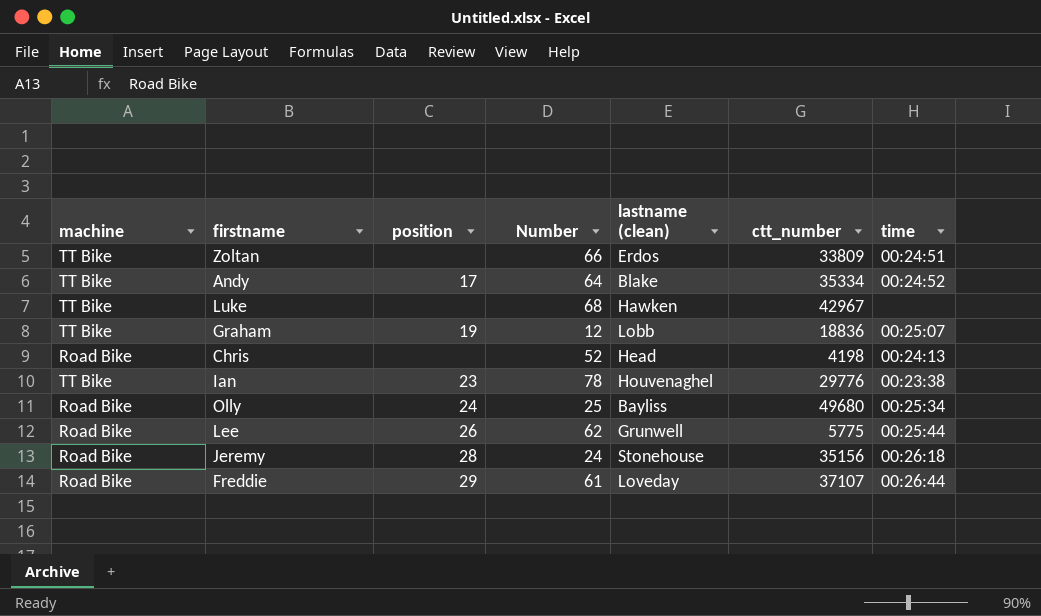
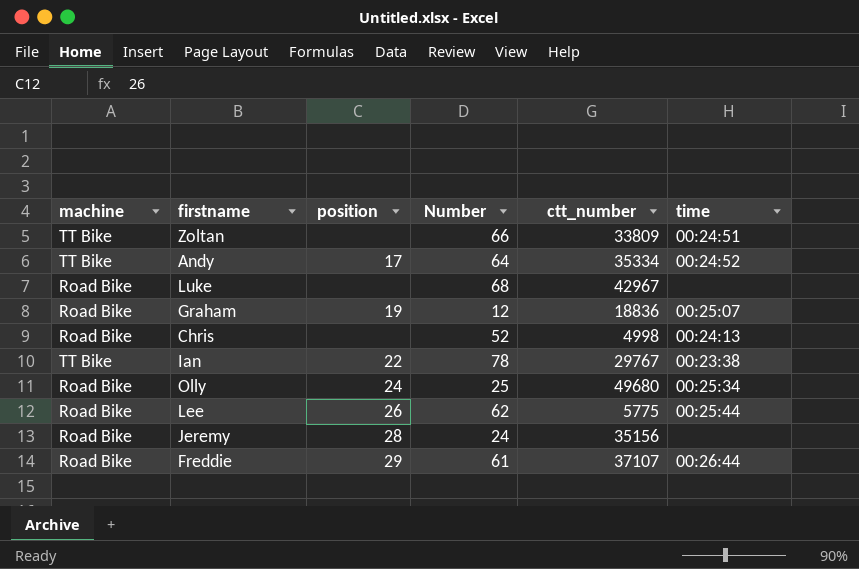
column lastname (clean) | position: 5 -> none
Luke | machine: TT Bike -> Road Bike
Graham | machine: TT Bike -> Road Bike
Chris | ctt_number: 4198 -> 4998
Ian | position: 23 -> 22
Ian | ctt_number: 29776 -> 29767
Jeremy | time: 00:26:18 -> none

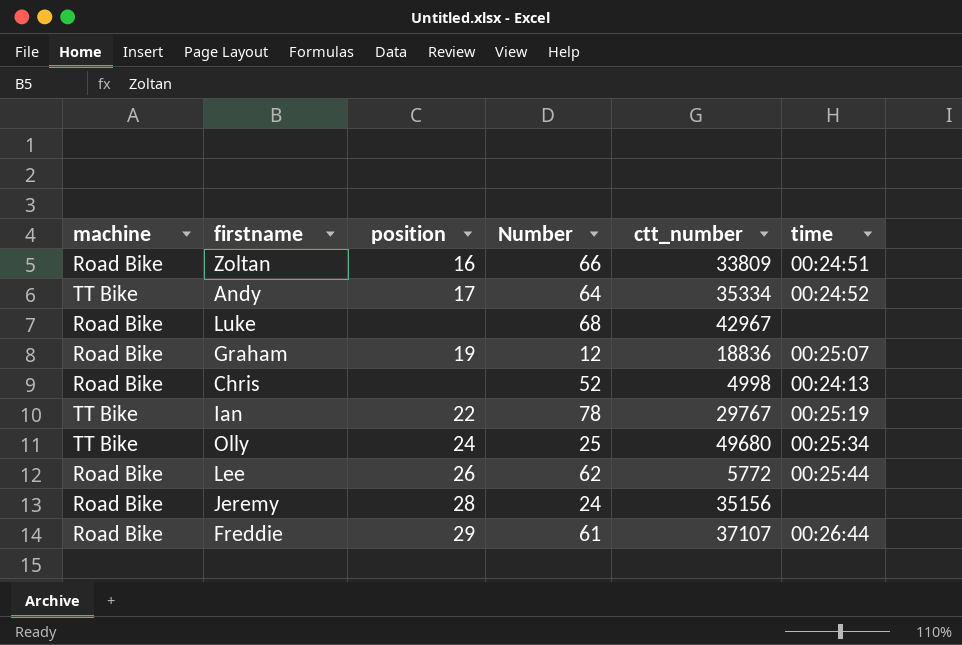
Zoltan | machine: TT Bike -> Road Bike
Zoltan | position: none -> 16
Ian | time: 00:23:38 -> 00:25:19
Olly | machine: Road Bike -> TT Bike
Lee | ctt_number: 5775 -> 5772

